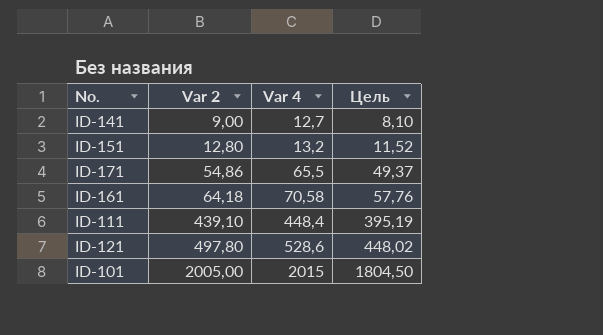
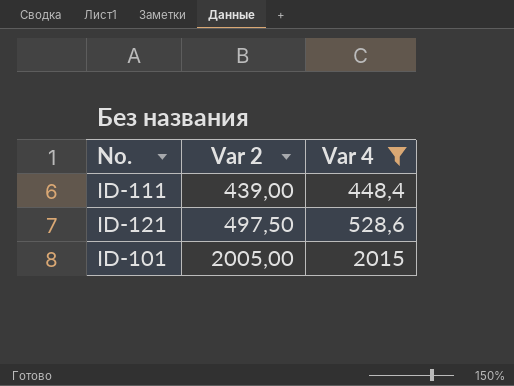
filter: none -> Var 4 >= 448,4
column Цель | formula: [Var 2] * 0,9 -> none
ID-111 | Var 2: 439,10 -> 439,00
ID-121 | Var 2: 497,80 -> 497,50

